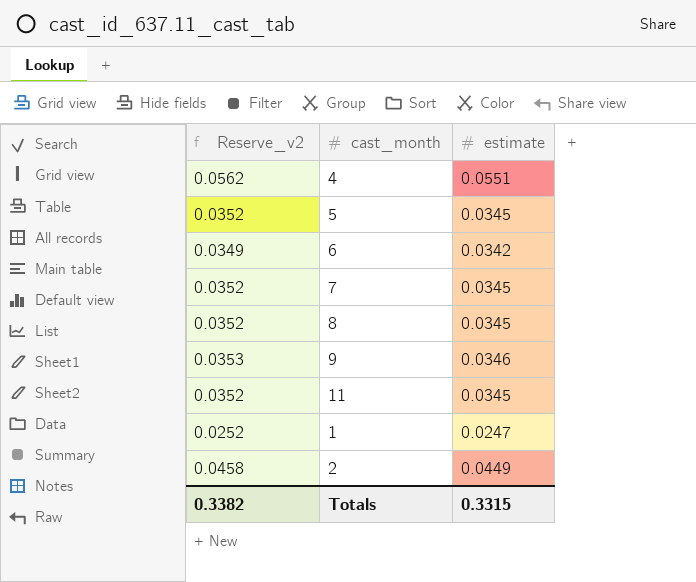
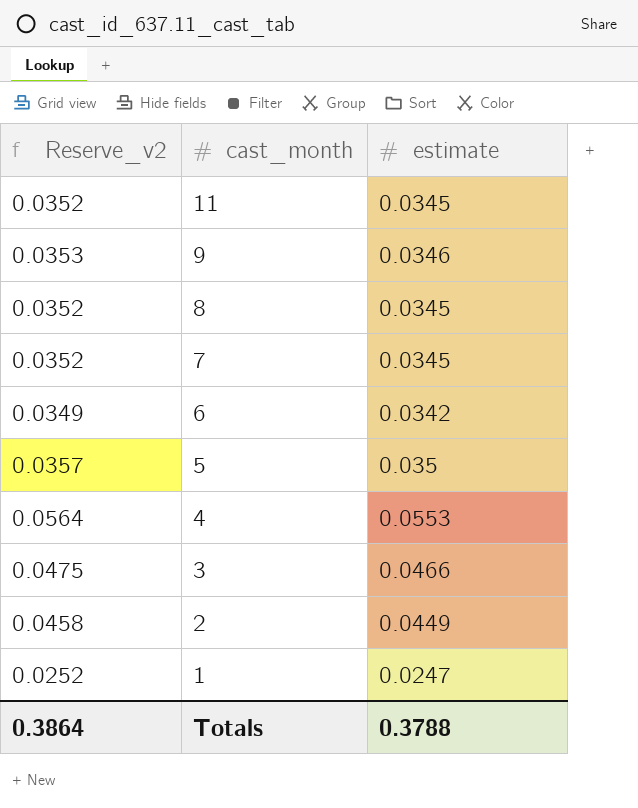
row order: none -> cast_month descending
5 | Reserve_v2: 0.0352 -> 0.0357
5 | estimate: 0.0345 -> 0.035
4 | Reserve_v2: 0.0562 -> 0.0564
4 | estimate: 0.0551 -> 0.0553
row 3: none -> 0.0475 | 0.0466
Totals | Reserve_v2: 0.3382 -> 0.3864
Totals | estimate: 0.3315 -> 0.3788

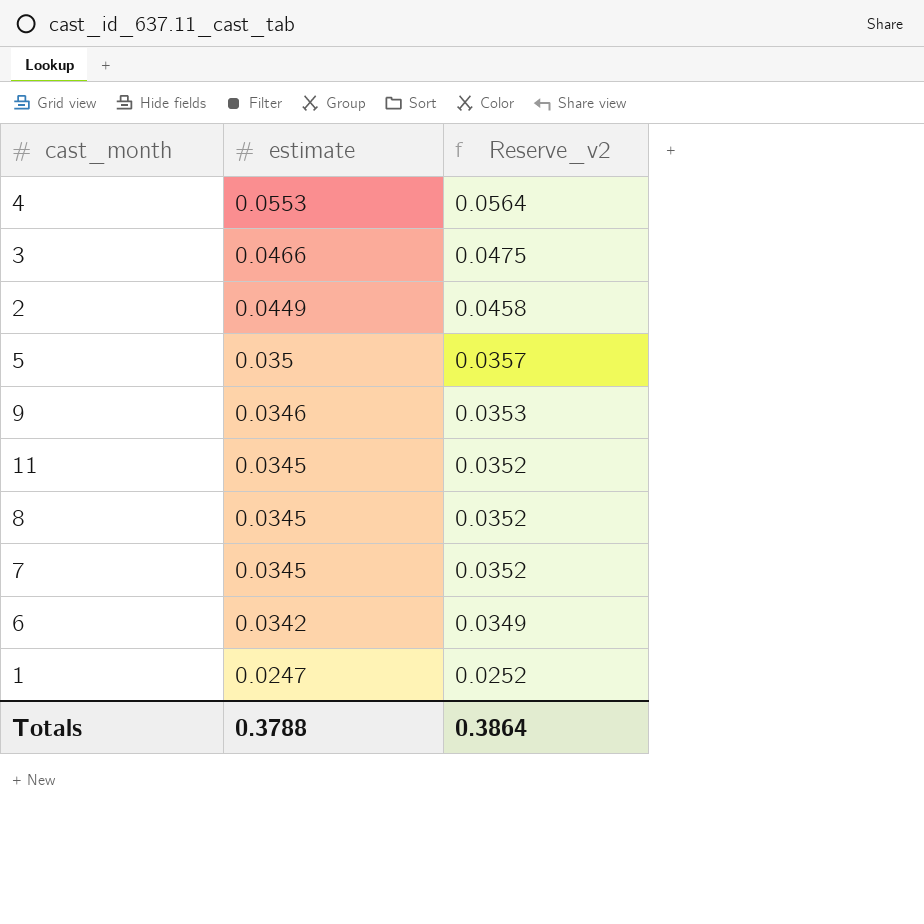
row order: cast_month descending -> estimate descending
column Reserve_v2 | position: 1 -> 3

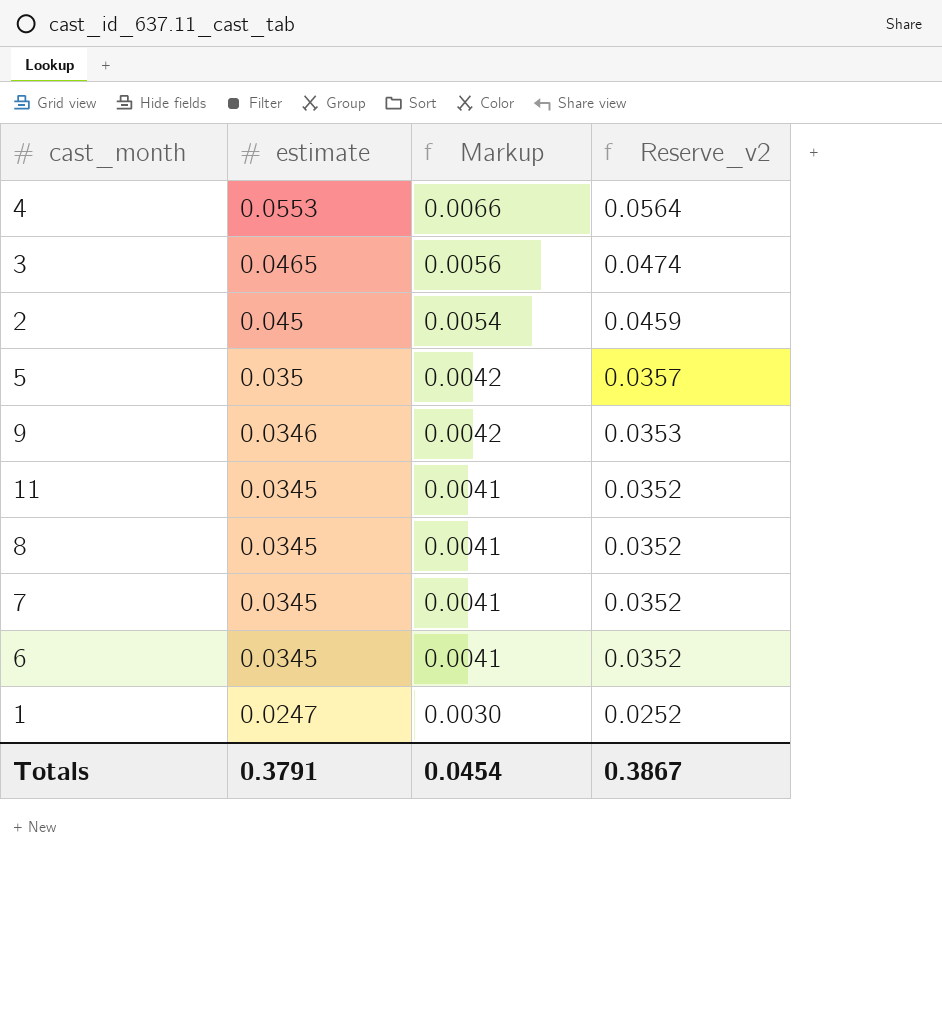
column Markup | formula: none -> [estimate] * 0.12
3 | estimate: 0.0466 -> 0.0465
3 | Reserve_v2: 0.0475 -> 0.0474
2 | estimate: 0.0449 -> 0.045
2 | Reserve_v2: 0.0458 -> 0.0459
6 | estimate: 0.0342 -> 0.0345
6 | Reserve_v2: 0.0349 -> 0.0352
Totals | estimate: 0.3788 -> 0.3791
Totals | Reserve_v2: 0.3864 -> 0.3867

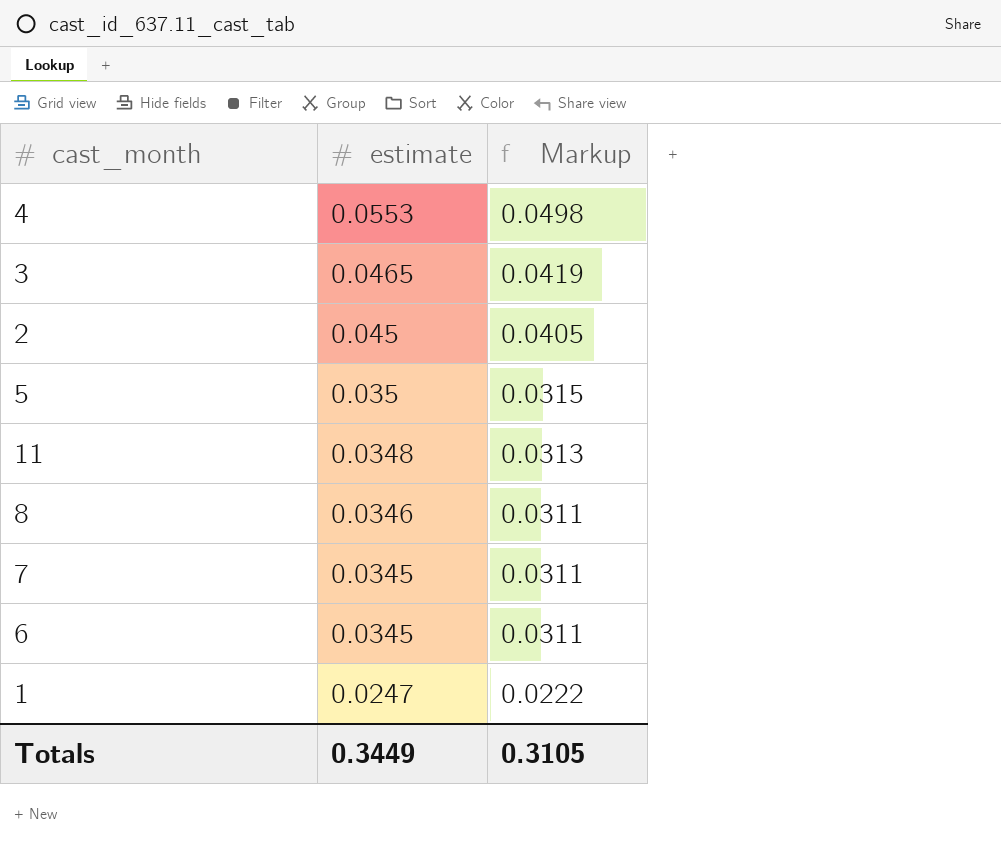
column Reserve_v2 | formula: [estimate] * 1.02 -> none
column Markup | formula: [estimate] * 0.12 -> [estimate] * 0.9
row 9: 0.0346 | 0.0042 | 0.0353 -> none
11 | estimate: 0.0345 -> 0.0348
8 | estimate: 0.0345 -> 0.0346
Totals | estimate: 0.3791 -> 0.3449
Totals | Markup: 0.0454 -> 0.3105

